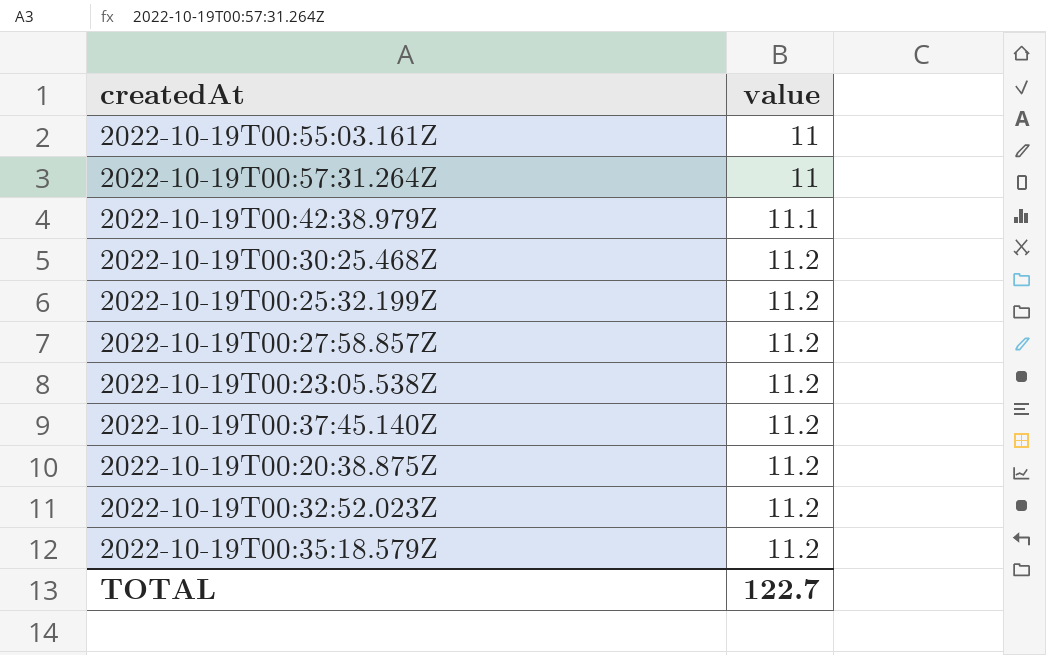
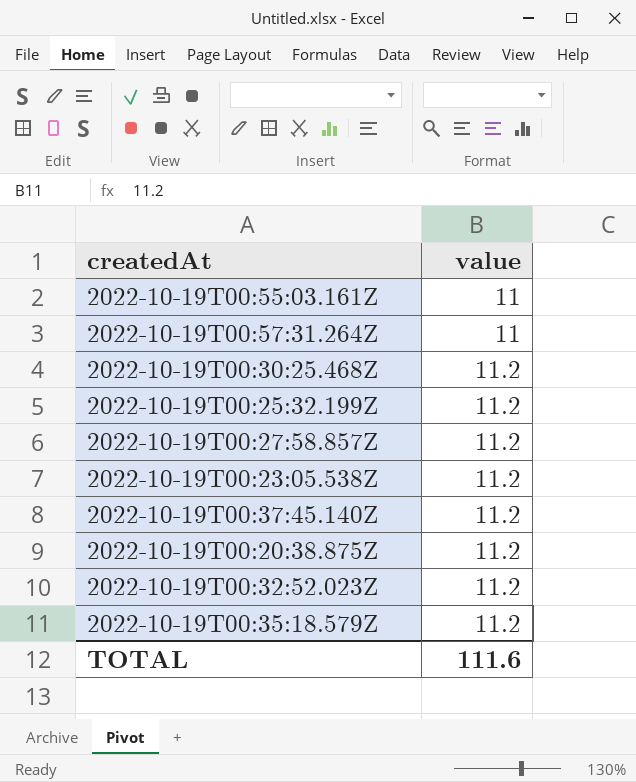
row 2022-10-19T00:42:38.979Z: 11.1 -> none
TOTAL | value: 122.7 -> 111.6

